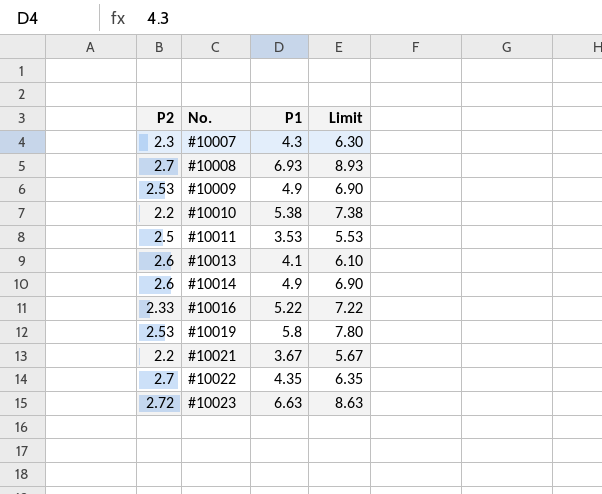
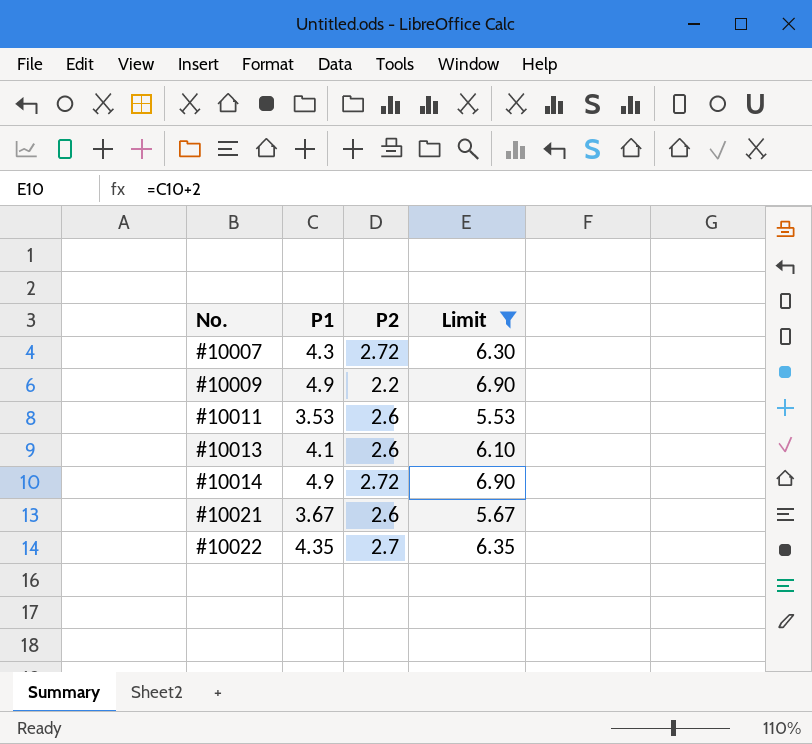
filter: none -> Limit <= 6.90
column P2 | position: 1 -> 3
#10007 | P2: 2.3 -> 2.72
#10009 | P2: 2.53 -> 2.2
#10011 | P2: 2.5 -> 2.6
#10014 | P2: 2.6 -> 2.72
#10021 | P2: 2.2 -> 2.6

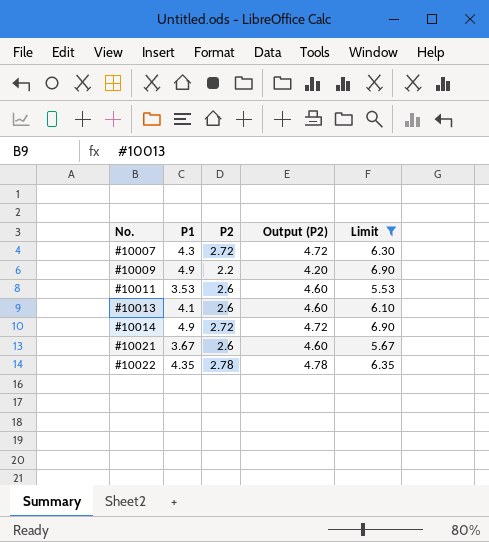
column Output (P2) | formula: none -> [P2] + 2
#10022 | P2: 2.7 -> 2.78

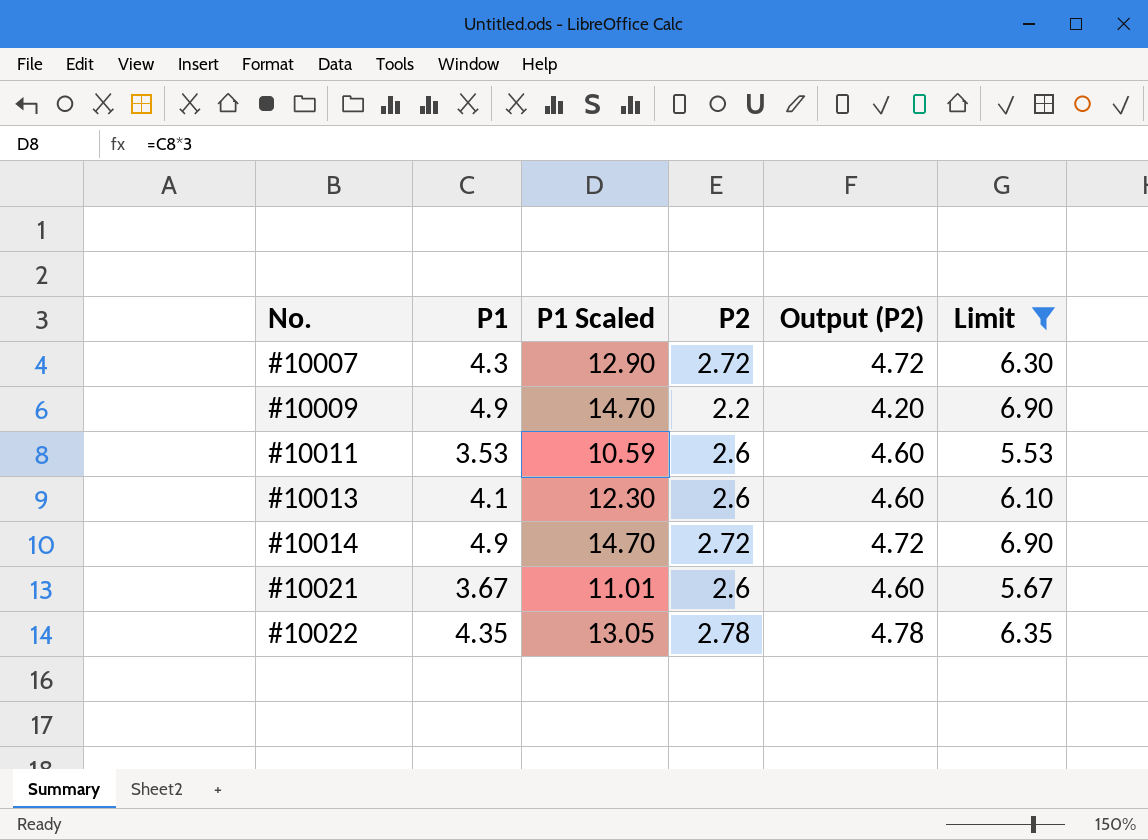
column P1 Scaled | formula: none -> [P1] * 3

